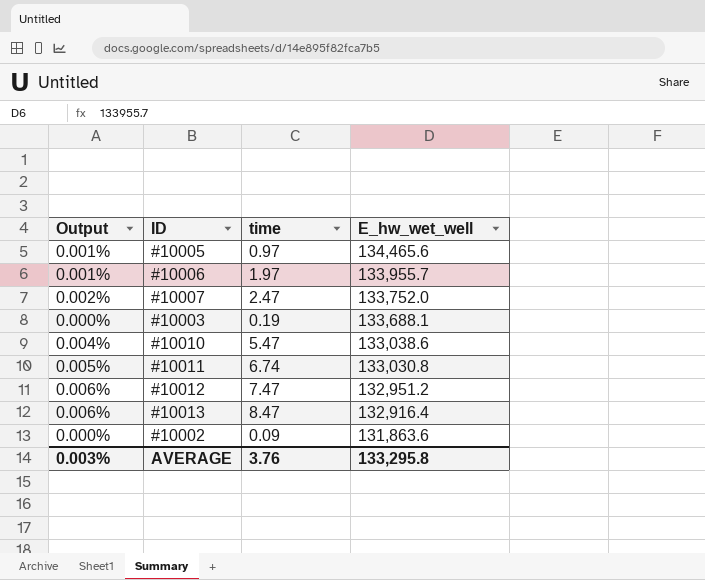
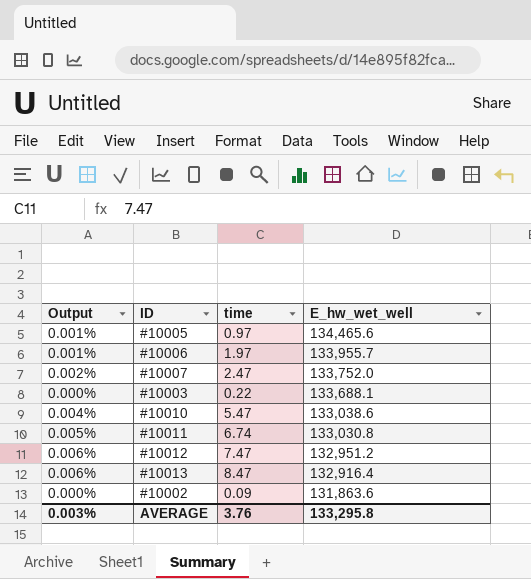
#10003 | time: 0.19 -> 0.22

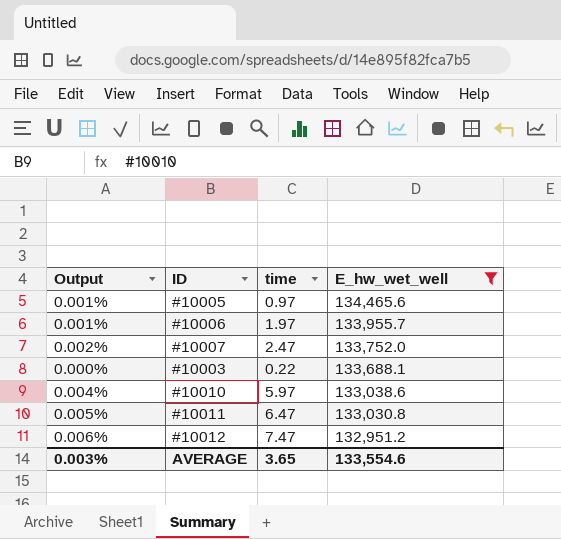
filter: none -> E_hw_wet_well >= 132,951.2
#10010 | time: 5.47 -> 5.97
#10011 | time: 6.74 -> 6.47
AVERAGE | time: 3.76 -> 3.65
AVERAGE | E_hw_wet_well: 133,295.8 -> 133,554.6

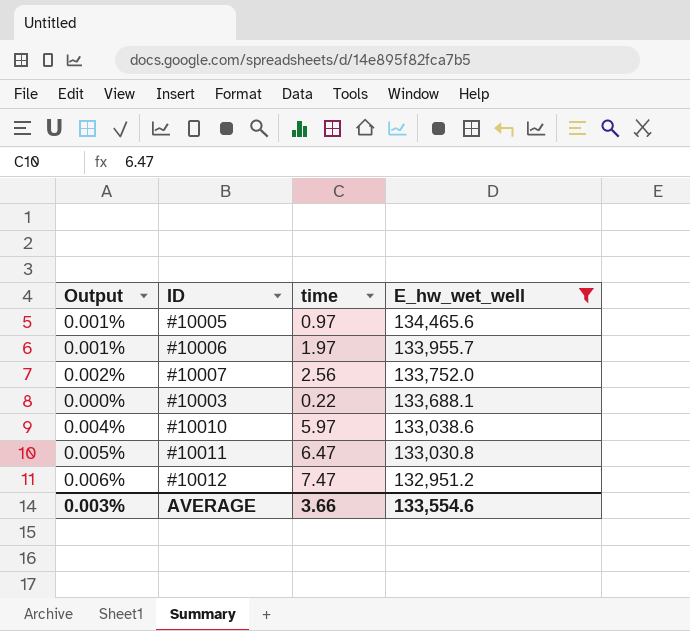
#10007 | time: 2.47 -> 2.56
AVERAGE | time: 3.65 -> 3.66

